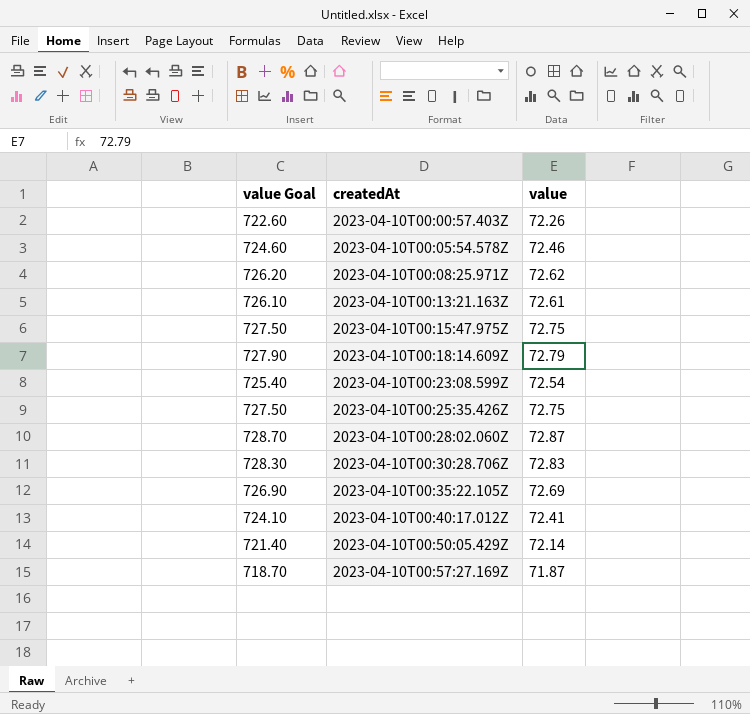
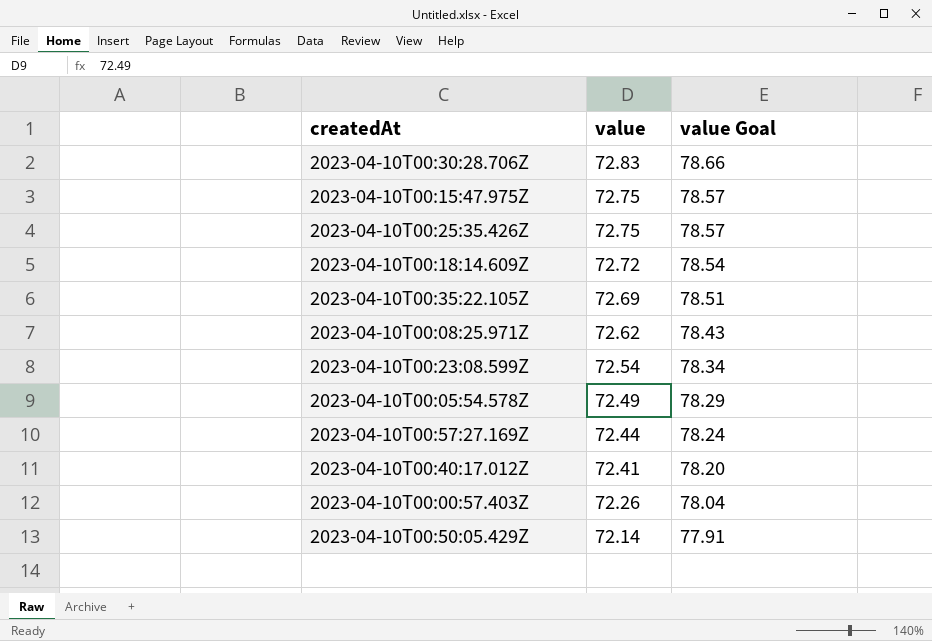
row order: createdAt ascending -> value descending
column value Goal | formula: [value] * 10 -> [value] * 1.08
column value Goal | position: 1 -> 3
row 2023-04-10T00:13:21.163Z: 726.10 | 72.61 -> none
row 2023-04-10T00:28:02.060Z: 728.70 | 72.87 -> none
2023-04-10T00:18:14.609Z | value: 72.79 -> 72.72
2023-04-10T00:05:54.578Z | value: 72.46 -> 72.49
2023-04-10T00:57:27.169Z | value: 71.87 -> 72.44

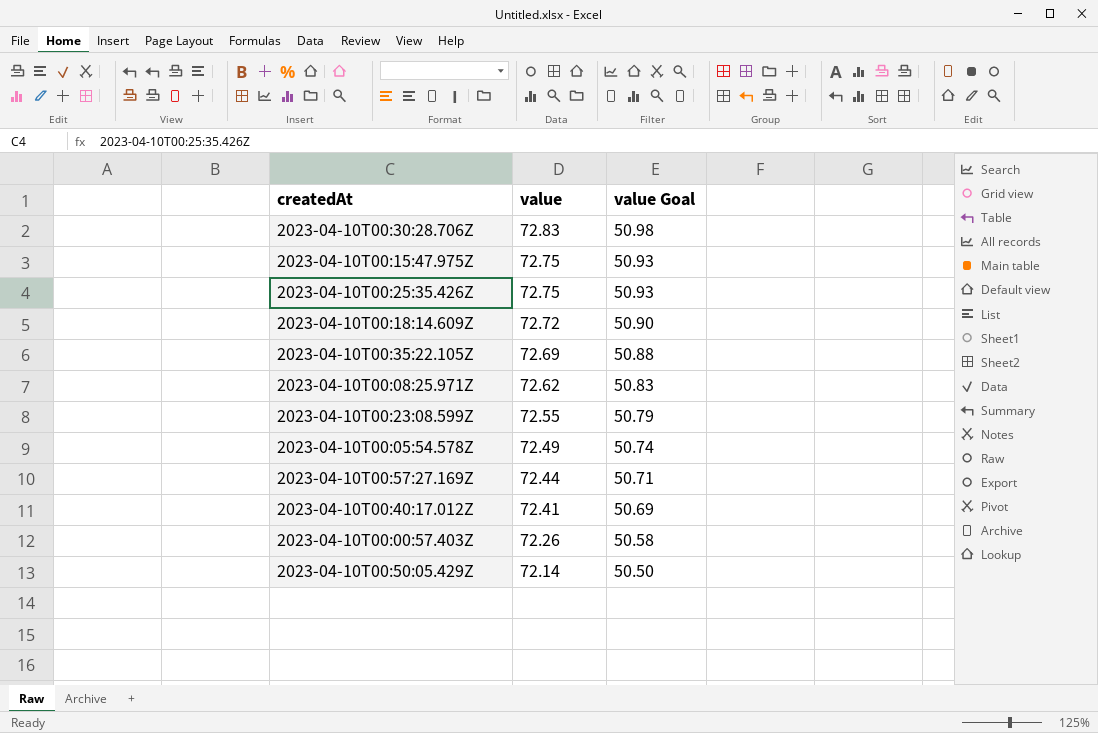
column value Goal | formula: [value] * 1.08 -> [value] * 0.7
2023-04-10T00:23:08.599Z | value: 72.54 -> 72.55

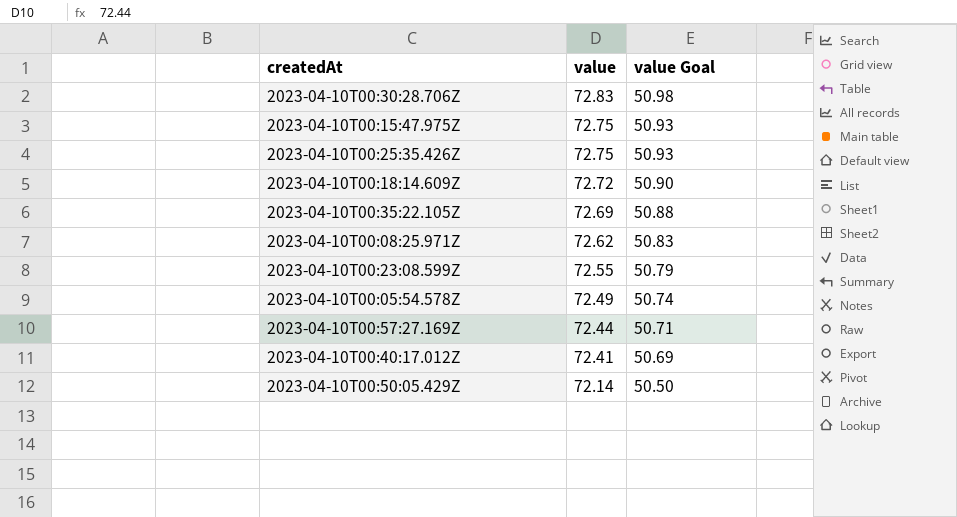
row 2023-04-10T00:00:57.403Z: 72.26 | 50.58 -> none

